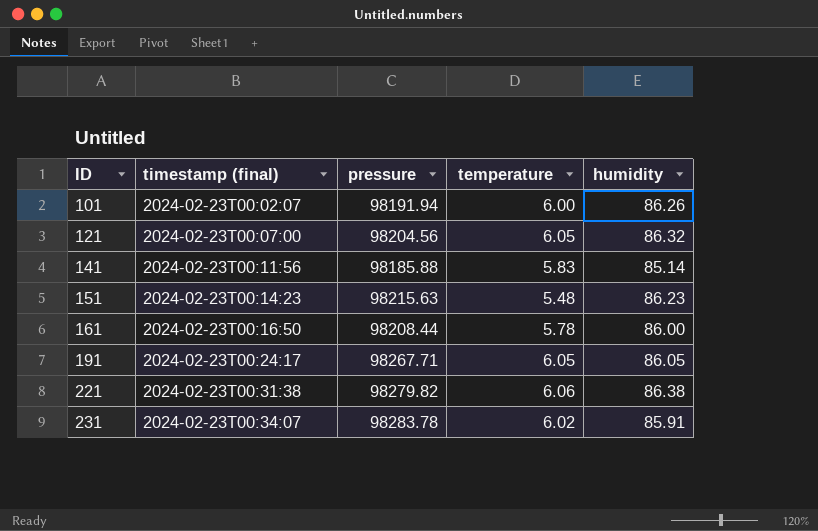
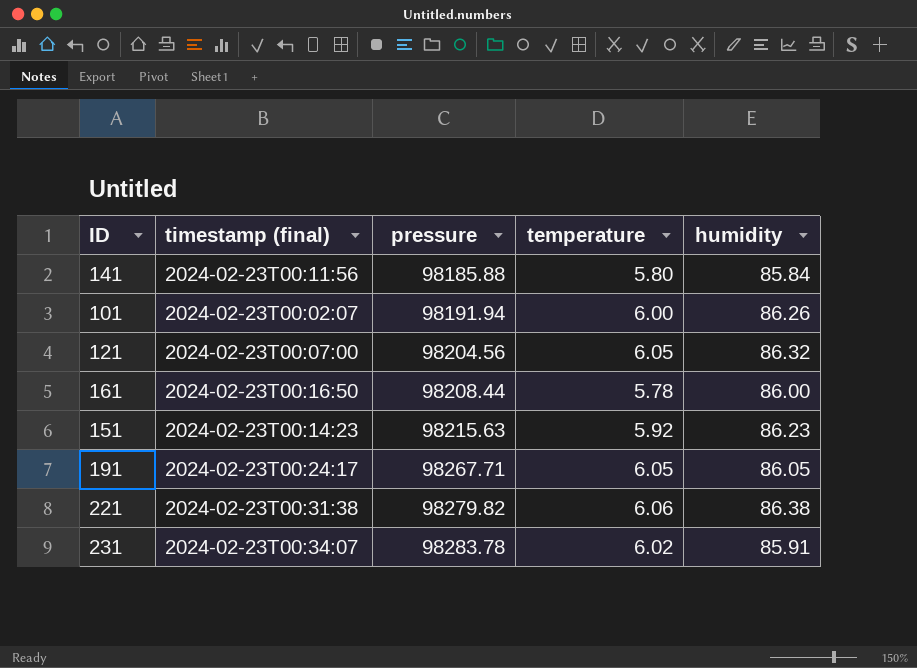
row order: ID ascending -> pressure ascending
141 | temperature: 5.83 -> 5.80
141 | humidity: 85.14 -> 85.84
151 | temperature: 5.48 -> 5.92

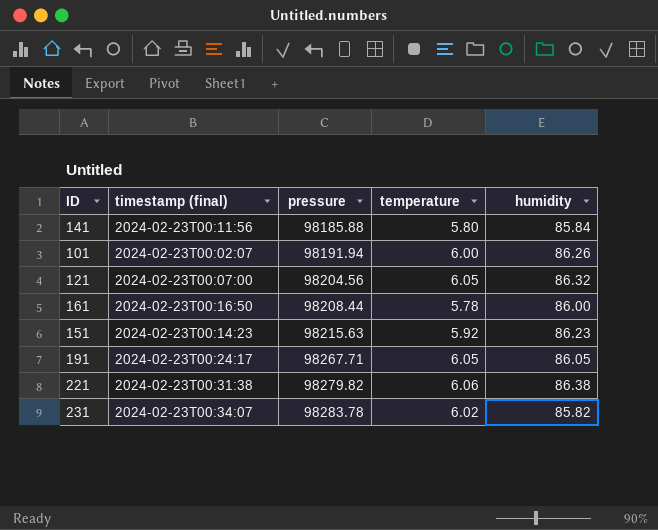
231 | humidity: 85.91 -> 85.82

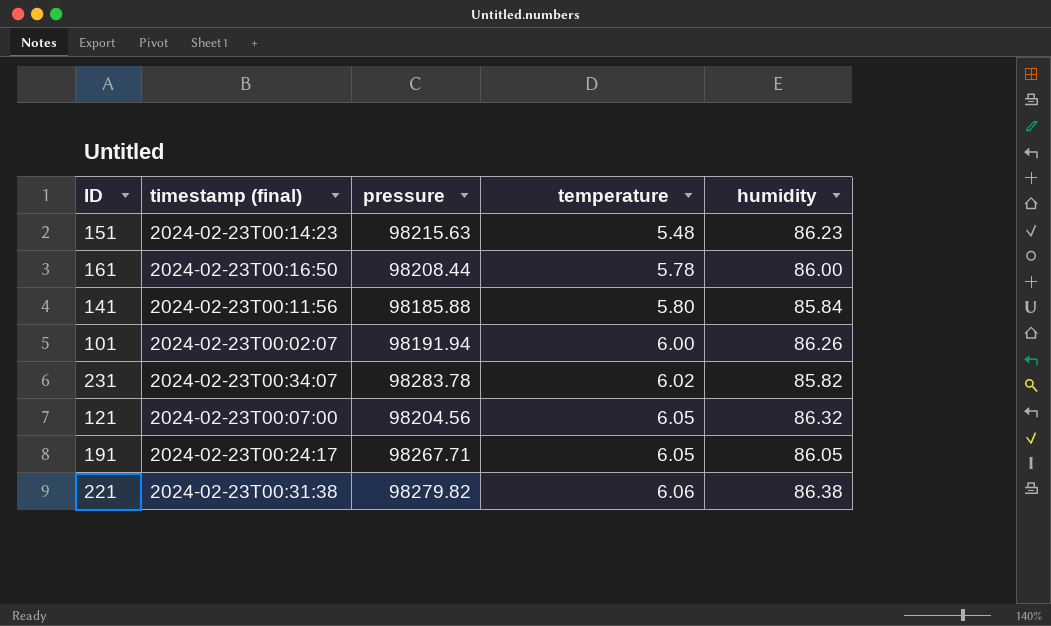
row order: pressure ascending -> temperature ascending
151 | temperature: 5.92 -> 5.48

